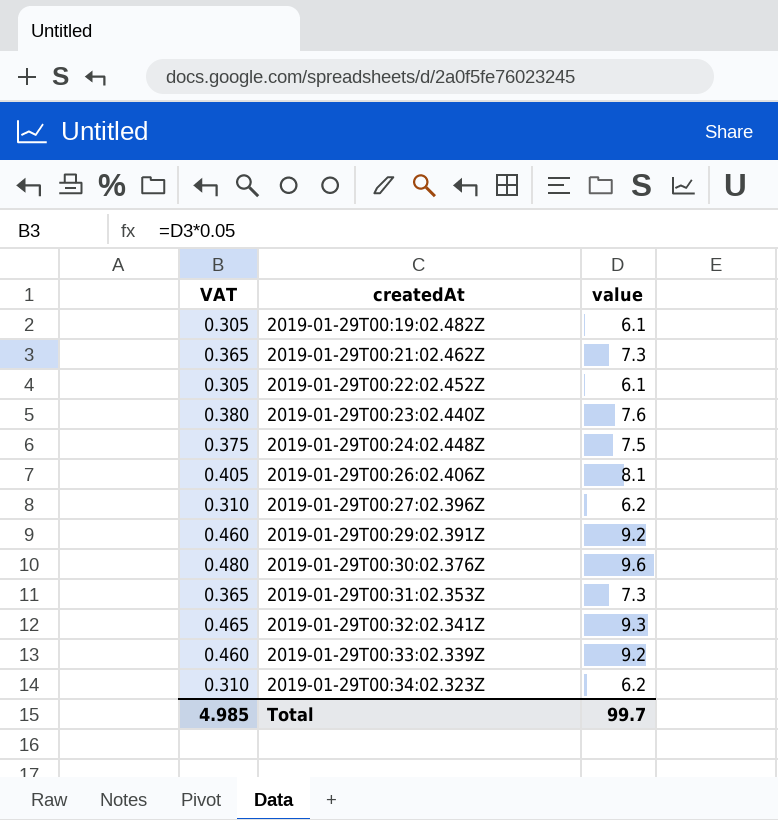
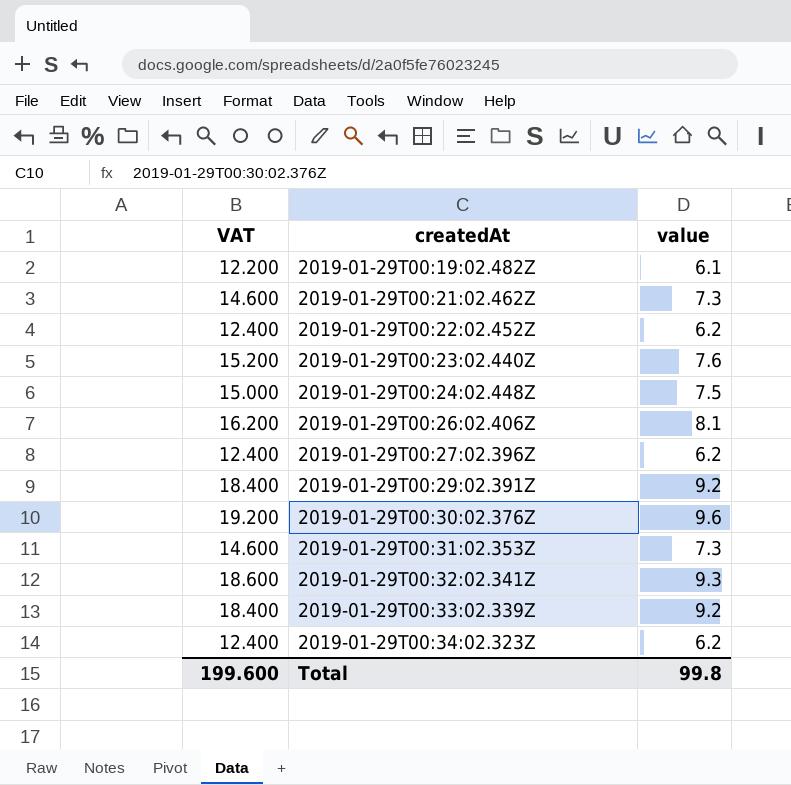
column VAT | formula: [value] * 0.05 -> [value] * 2
2019-01-29T00:22:02.452Z | value: 6.1 -> 6.2
Total | VAT: 4.985 -> 199.600
Total | value: 99.7 -> 99.8

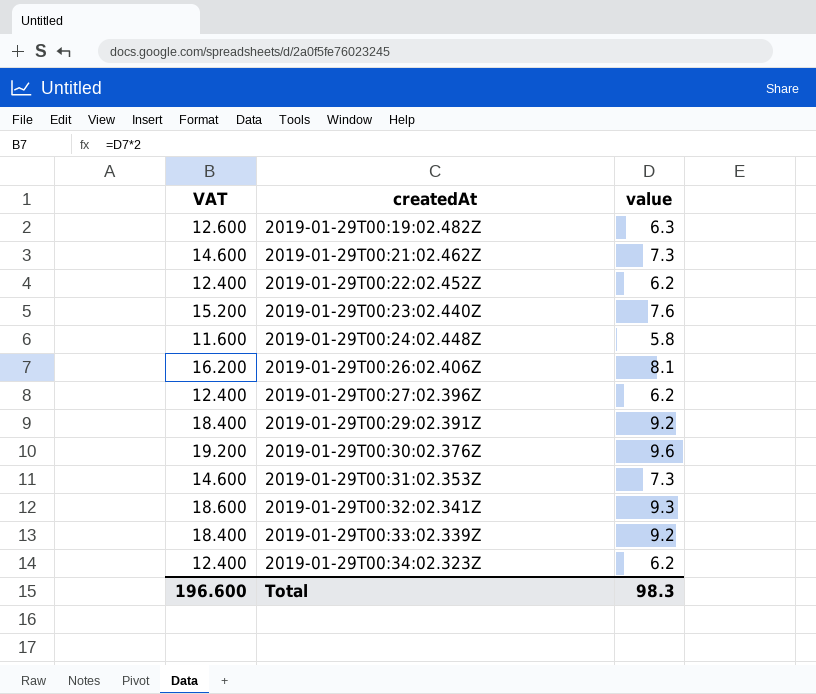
2019-01-29T00:19:02.482Z | VAT: 12.200 -> 12.600
2019-01-29T00:19:02.482Z | value: 6.1 -> 6.3
2019-01-29T00:24:02.448Z | VAT: 15.000 -> 11.600
2019-01-29T00:24:02.448Z | value: 7.5 -> 5.8
Total | VAT: 199.600 -> 196.600
Total | value: 99.8 -> 98.3

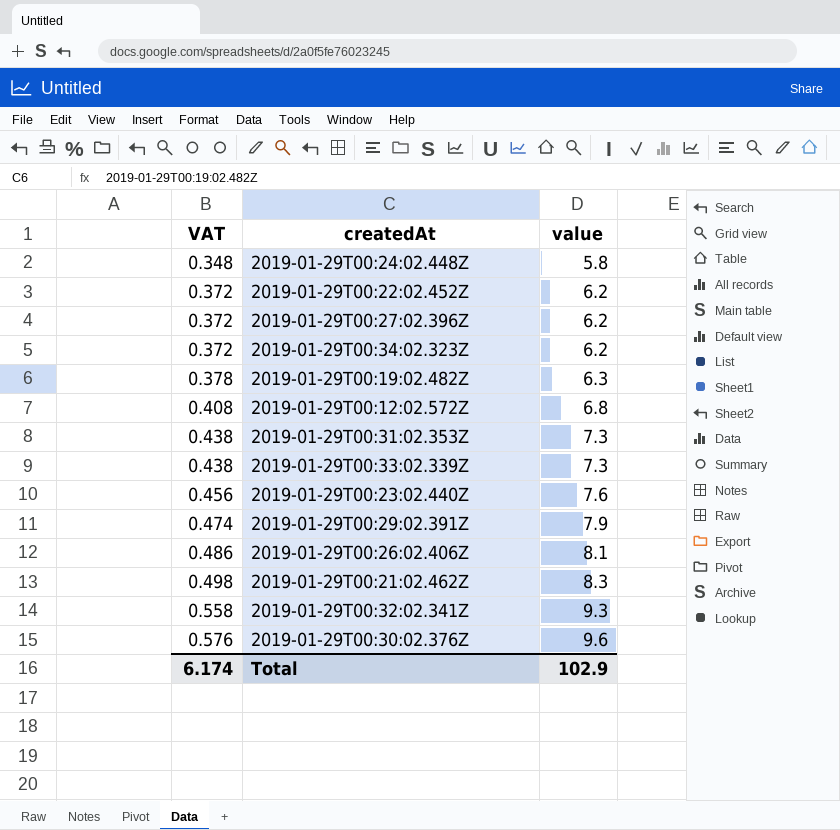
row order: createdAt ascending -> VAT ascending
column VAT | formula: [value] * 2 -> [value] * 0.06
row 2019-01-29T00:12:02.572Z: none -> 0.408 | 6.8
2019-01-29T00:33:02.339Z | value: 9.2 -> 7.3
2019-01-29T00:29:02.391Z | value: 9.2 -> 7.9
2019-01-29T00:21:02.462Z | value: 7.3 -> 8.3
Total | VAT: 196.600 -> 6.174
Total | value: 98.3 -> 102.9

